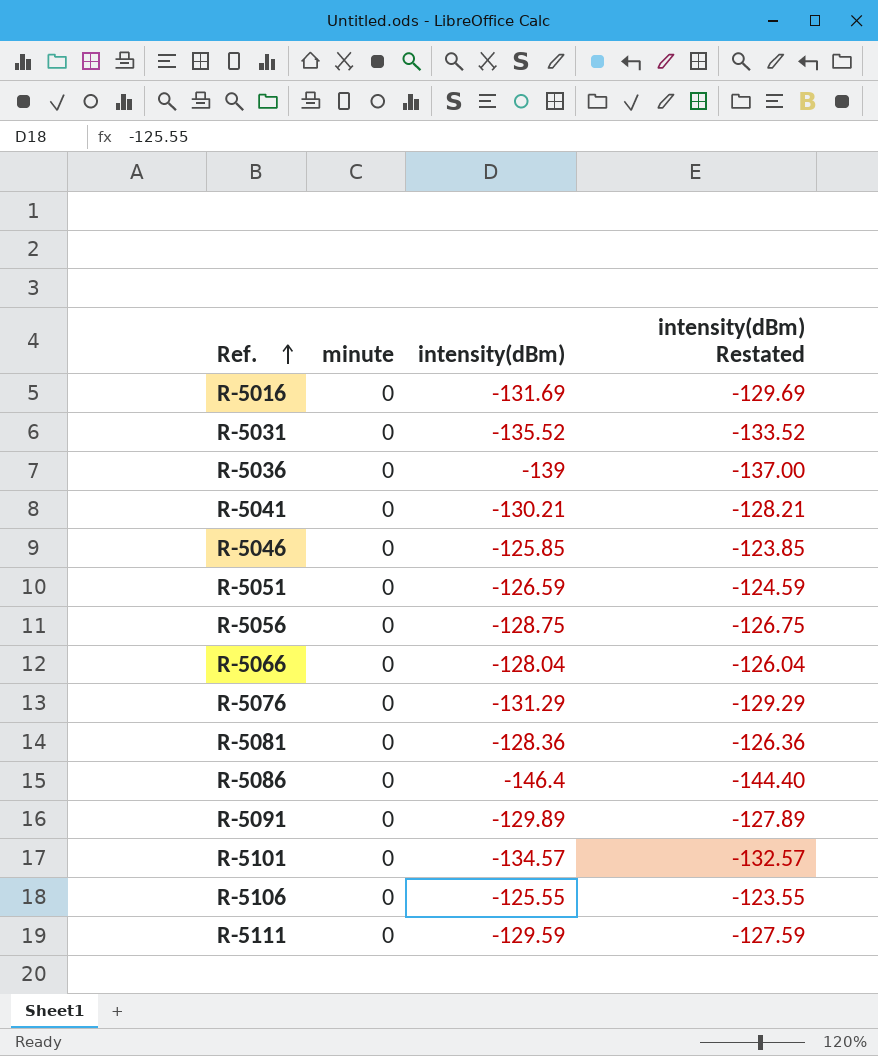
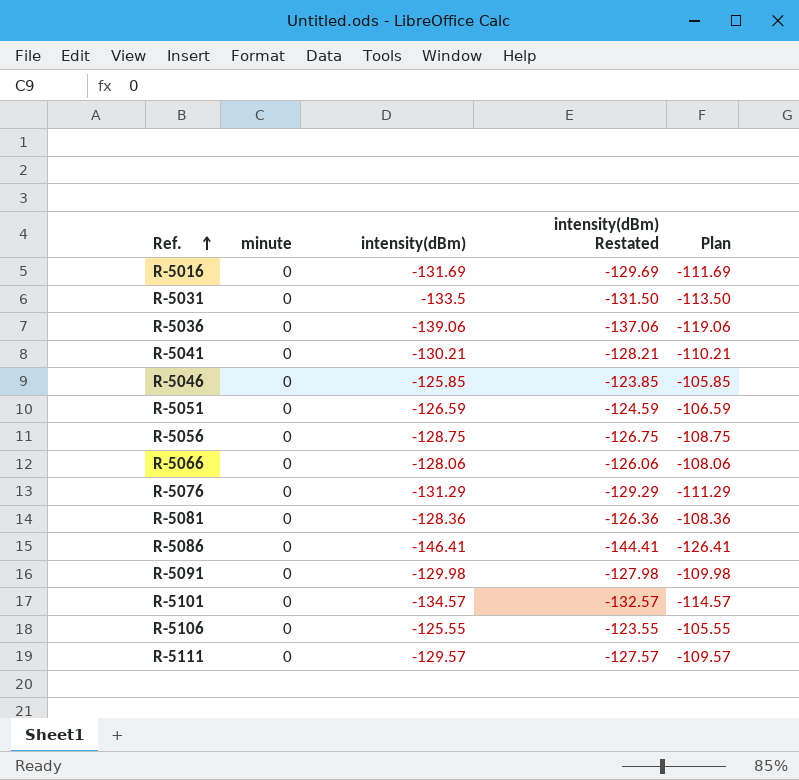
column Plan | formula: none -> [intensity(dBm)] + 20
R-5031 | intensity(dBm): -135.52 -> -133.5
R-5031 | intensity(dBm) Restated: -133.52 -> -131.50
R-5036 | intensity(dBm): -139 -> -139.06
R-5036 | intensity(dBm) Restated: -137.00 -> -137.06
R-5066 | intensity(dBm): -128.04 -> -128.06
R-5066 | intensity(dBm) Restated: -126.04 -> -126.06
R-5086 | intensity(dBm): -146.4 -> -146.41
R-5086 | intensity(dBm) Restated: -144.40 -> -144.41
R-5091 | intensity(dBm): -129.89 -> -129.98
R-5091 | intensity(dBm) Restated: -127.89 -> -127.98
R-5111 | intensity(dBm): -129.59 -> -129.57
R-5111 | intensity(dBm) Restated: -127.59 -> -127.57

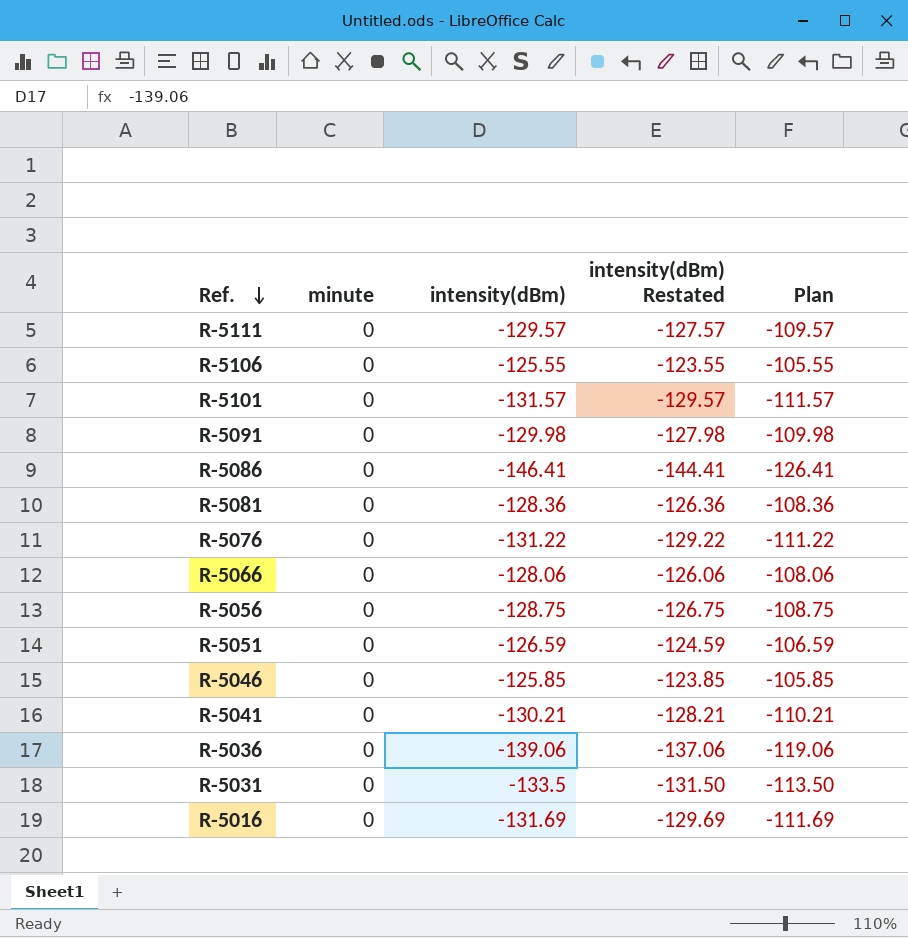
row order: Ref. ascending -> Ref. descending
R-5101 | intensity(dBm): -134.57 -> -131.57
R-5101 | intensity(dBm) Restated: -132.57 -> -129.57
R-5101 | Plan: -114.57 -> -111.57
R-5076 | intensity(dBm): -131.29 -> -131.22
R-5076 | intensity(dBm) Restated: -129.29 -> -129.22
R-5076 | Plan: -111.29 -> -111.22

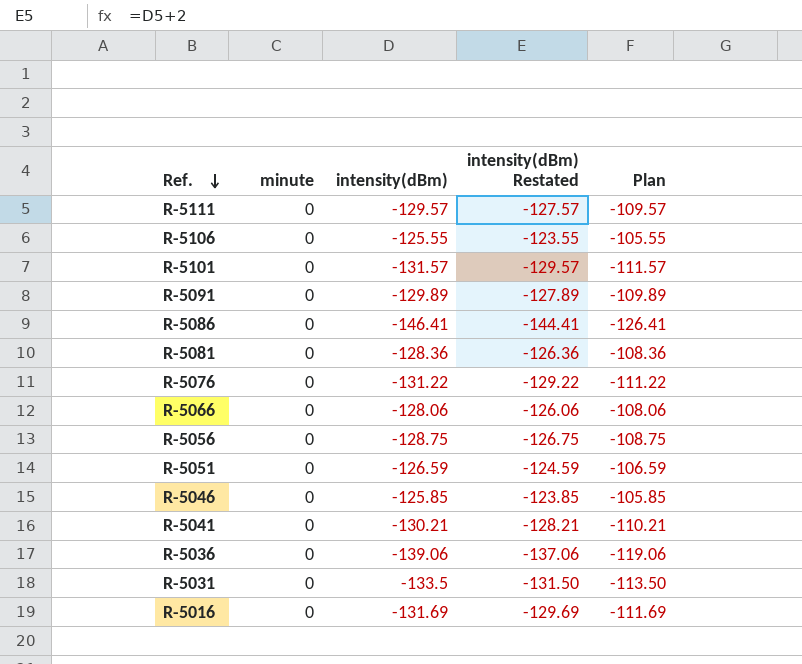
R-5091 | intensity(dBm): -129.98 -> -129.89
R-5091 | intensity(dBm) Restated: -127.98 -> -127.89
R-5091 | Plan: -109.98 -> -109.89

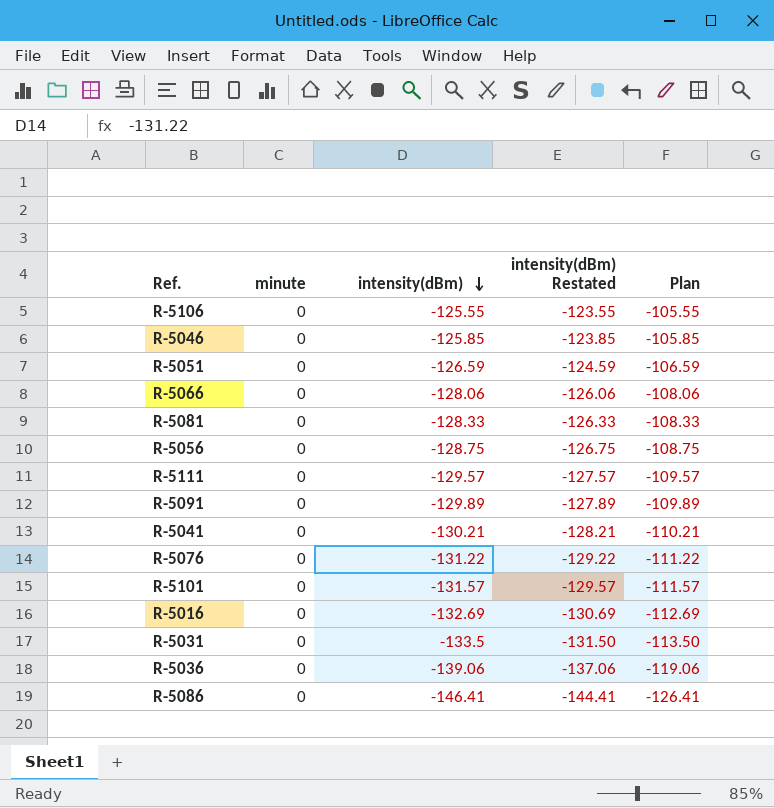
row order: Ref. descending -> intensity(dBm) descending
R-5081 | intensity(dBm): -128.36 -> -128.33
R-5081 | intensity(dBm) Restated: -126.36 -> -126.33
R-5081 | Plan: -108.36 -> -108.33
R-5016 | intensity(dBm): -131.69 -> -132.69
R-5016 | intensity(dBm) Restated: -129.69 -> -130.69
R-5016 | Plan: -111.69 -> -112.69

